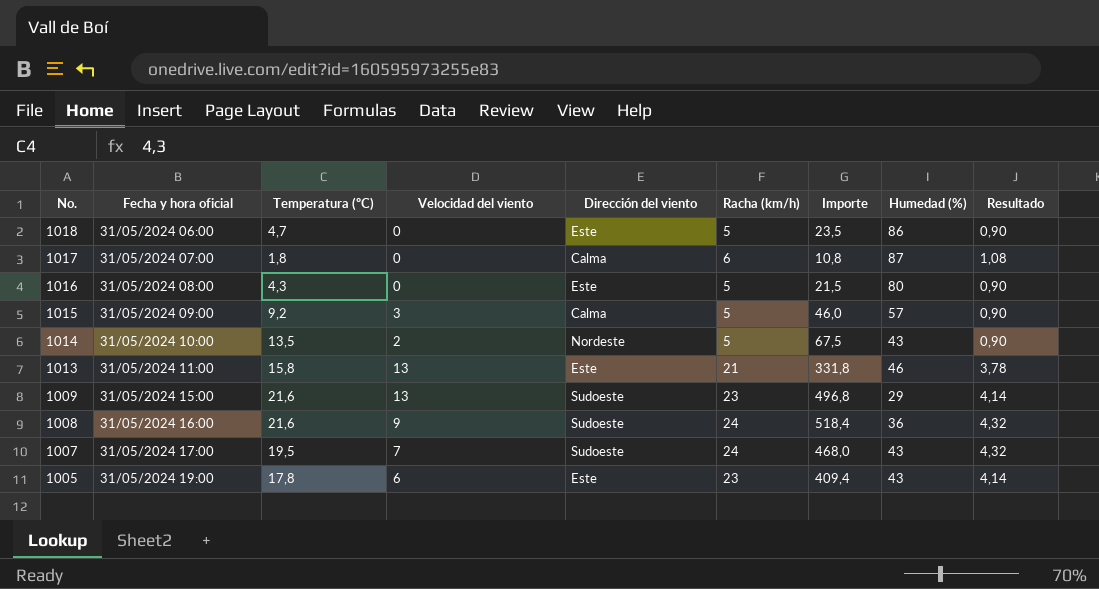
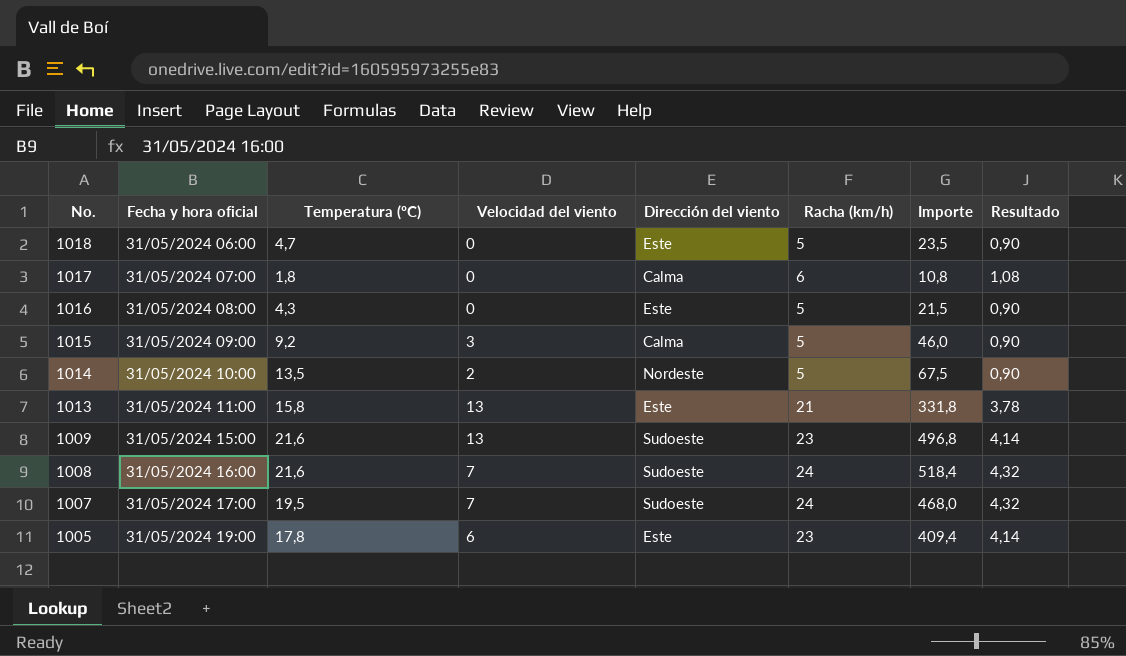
column Humedad (%) | position: 8 -> none
1008 | Velocidad del viento: 9 -> 7

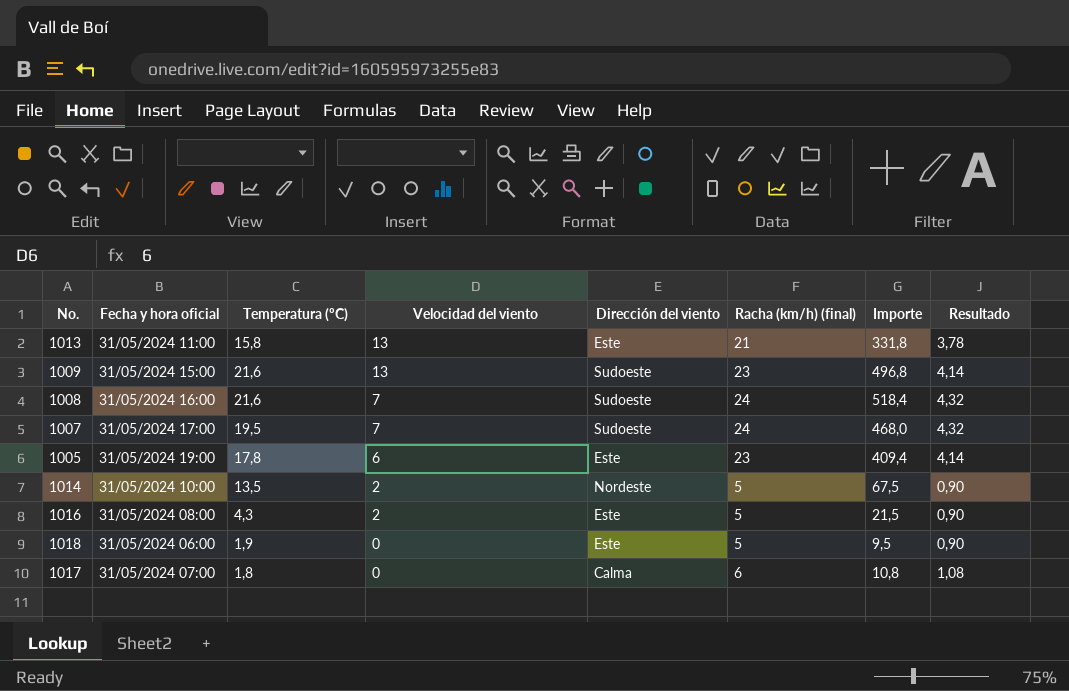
row order: No. descending -> Velocidad del viento descending
column name: Racha (km/h) -> Racha (km/h) (final)
row 1015: 31/05/2024 09:00 | 9,2 | 3 | Calma | 5 | 46,0 | 0,90 -> none
1016 | Velocidad del viento: 0 -> 2
1018 | Temperatura (ºC): 4,7 -> 1,9
1018 | Importe: 23,5 -> 9,5

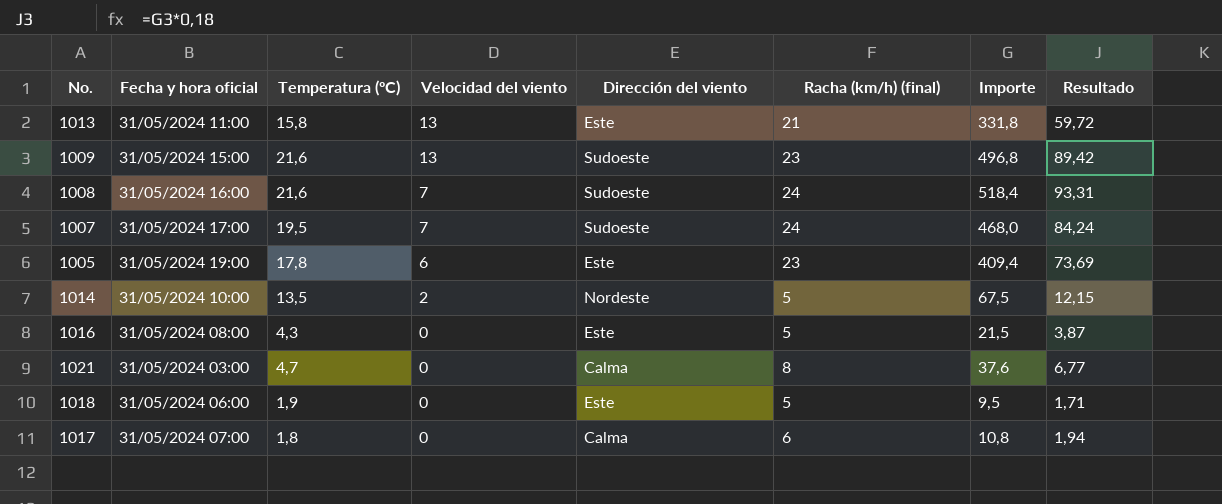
column Resultado | formula: [Racha (km/h) (final)] * 0,18 -> [Importe] * 0,18
1016 | Velocidad del viento: 2 -> 0
row 1021: none -> 31/05/2024 03:00 | 4,7 | 0 | Calma | 8 | 37,6 | 6,77

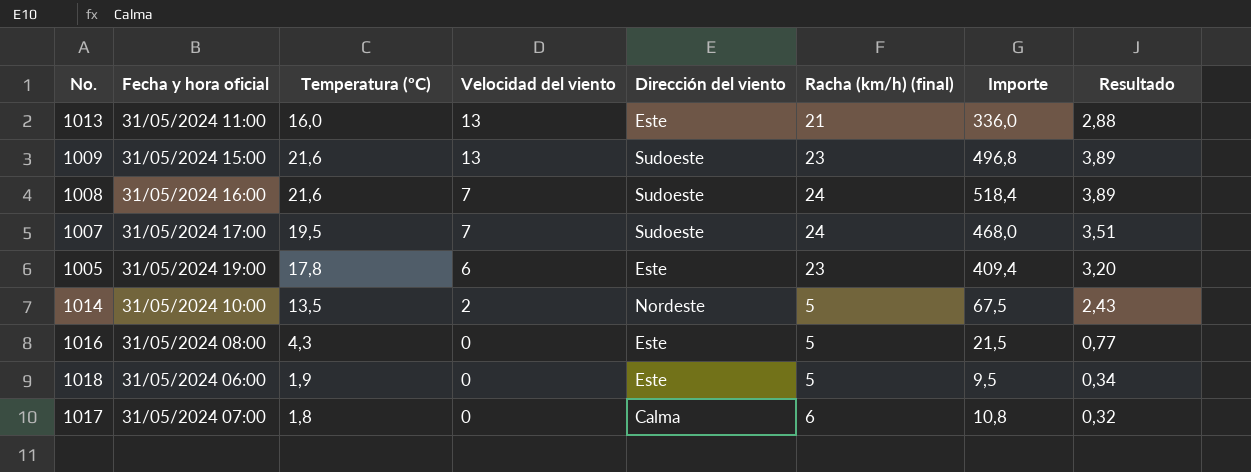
column Resultado | formula: [Importe] * 0,18 -> [Temperatura (ºC)] * 0,18
row 1021: 31/05/2024 03:00 | 4,7 | 0 | Calma | 8 | 37,6 | 6,77 -> none
1013 | Temperatura (ºC): 15,8 -> 16,0
1013 | Importe: 331,8 -> 336,0

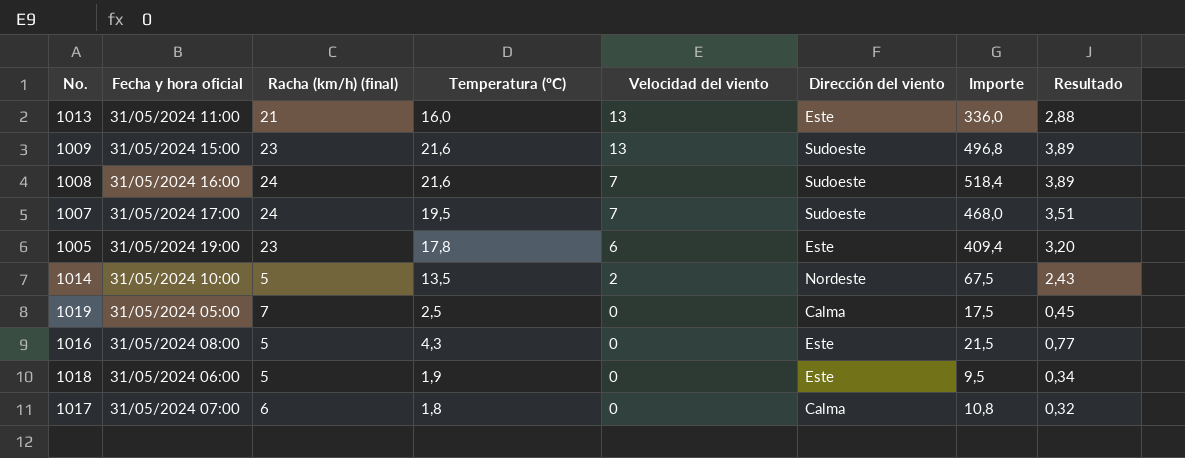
column Racha (km/h) (final) | position: 6 -> 3
row 1019: none -> 31/05/2024 05:00 | 7 | 2,5 | 0 | Calma | 17,5 | 0,45

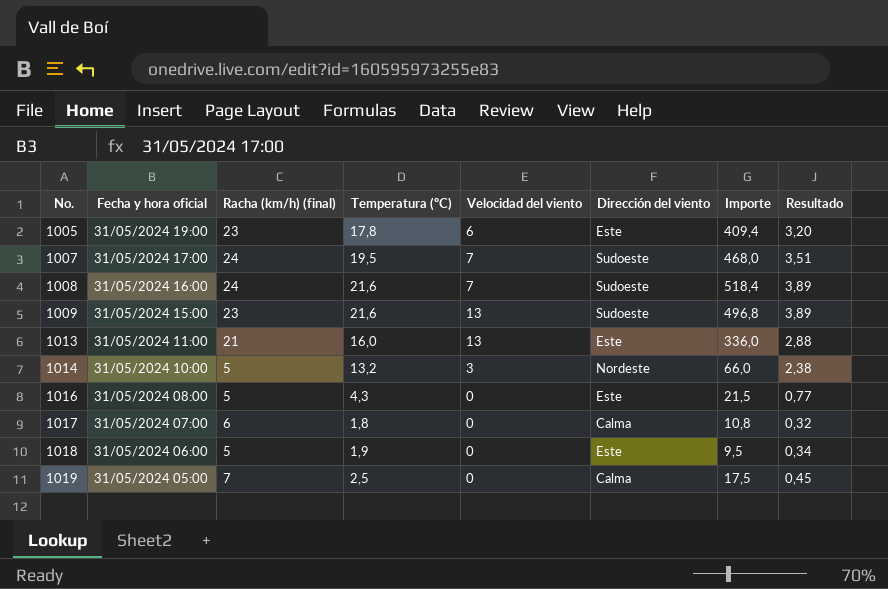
row order: Velocidad del viento descending -> No. ascending
1014 | Temperatura (ºC): 13,5 -> 13,2
1014 | Velocidad del viento: 2 -> 3
1014 | Importe: 67,5 -> 66,0
1014 | Resultado: 2,43 -> 2,38

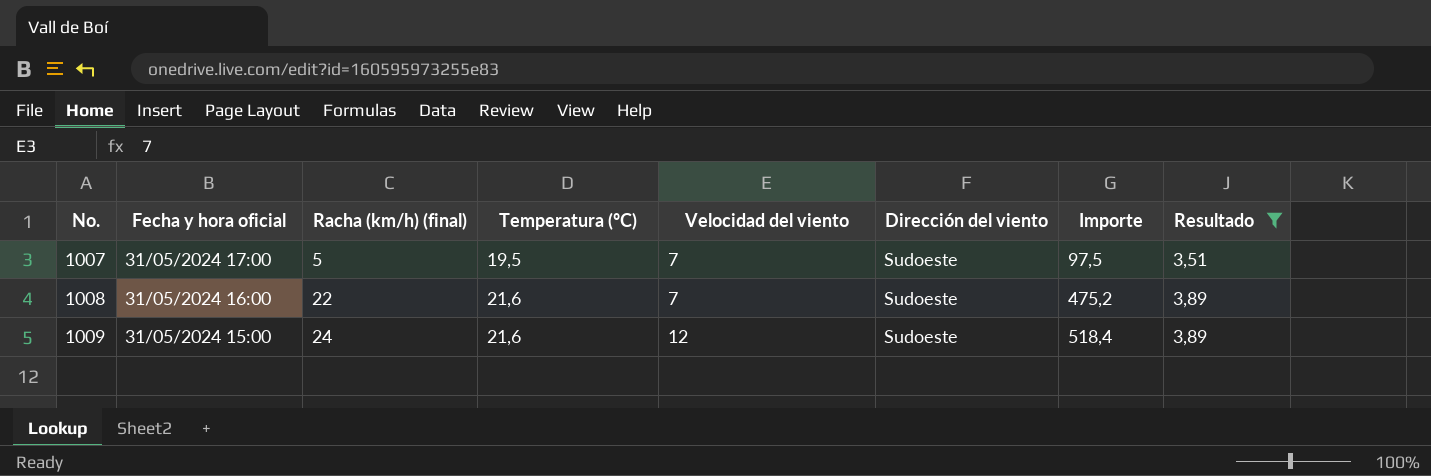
filter: none -> Resultado >= 3,51
1007 | Racha (km/h) (final): 24 -> 5
1007 | Importe: 468,0 -> 97,5
1008 | Racha (km/h) (final): 24 -> 22
1008 | Importe: 518,4 -> 475,2
1009 | Racha (km/h) (final): 23 -> 24
1009 | Velocidad del viento: 13 -> 12
1009 | Importe: 496,8 -> 518,4

